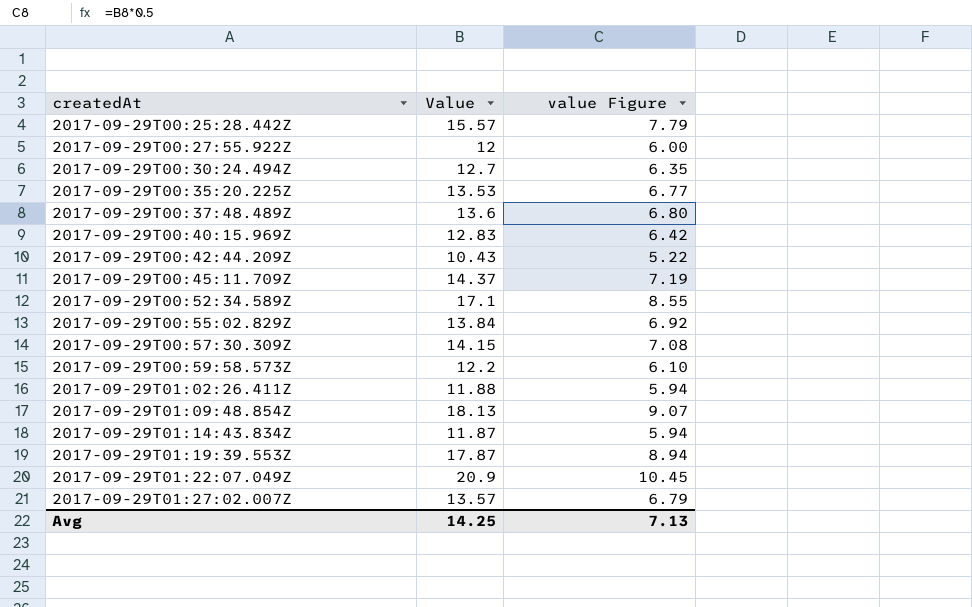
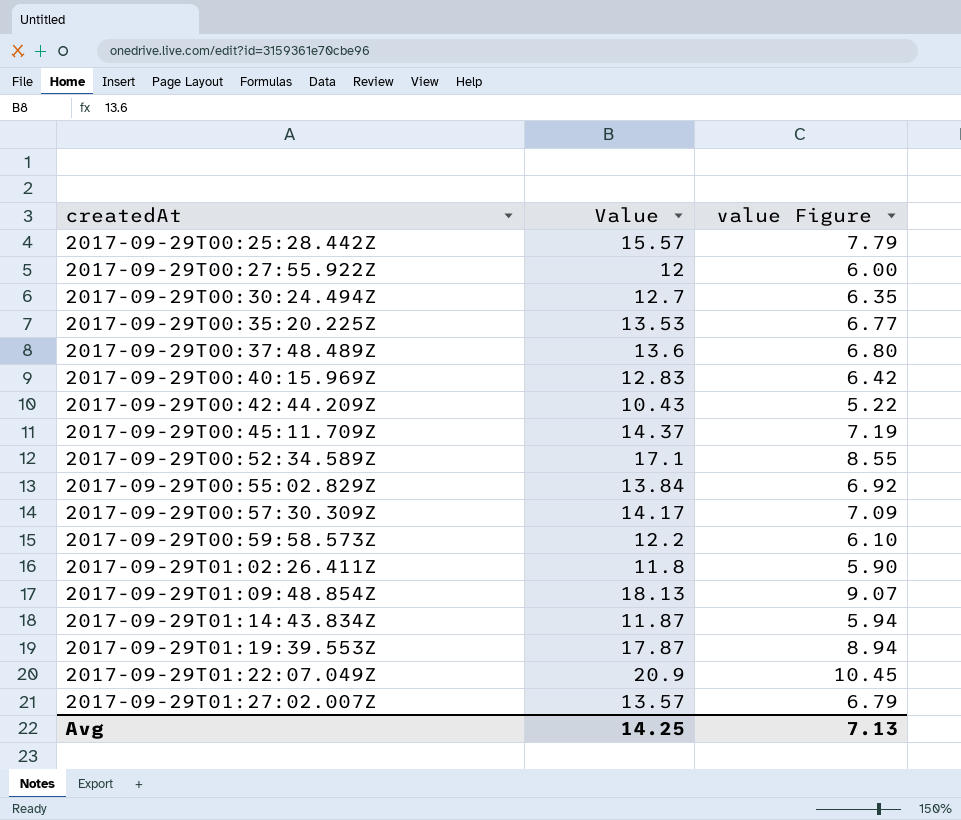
2017-09-29T00:57:30.309Z | Value: 14.15 -> 14.17
2017-09-29T00:57:30.309Z | value Figure: 7.08 -> 7.09
2017-09-29T01:02:26.411Z | Value: 11.88 -> 11.8
2017-09-29T01:02:26.411Z | value Figure: 5.94 -> 5.90

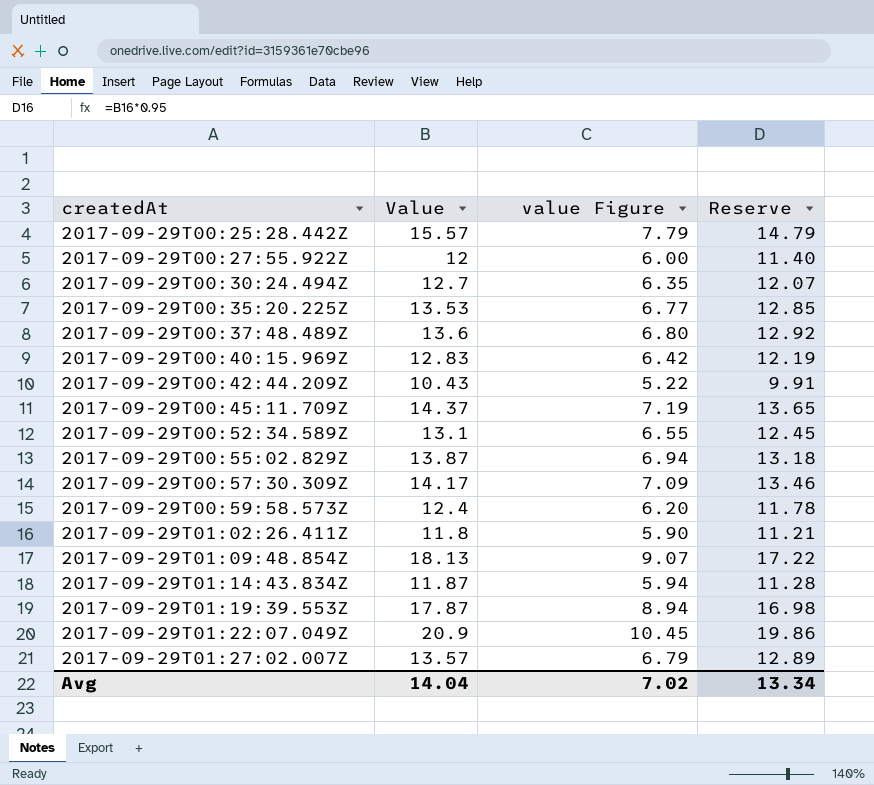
column Reserve | formula: none -> [Value] * 0.95
2017-09-29T00:52:34.589Z | Value: 17.1 -> 13.1
2017-09-29T00:52:34.589Z | value Figure: 8.55 -> 6.55
2017-09-29T00:55:02.829Z | Value: 13.84 -> 13.87
2017-09-29T00:55:02.829Z | value Figure: 6.92 -> 6.94
2017-09-29T00:59:58.573Z | Value: 12.2 -> 12.4
2017-09-29T00:59:58.573Z | value Figure: 6.10 -> 6.20
Avg | Value: 14.25 -> 14.04
Avg | value Figure: 7.13 -> 7.02

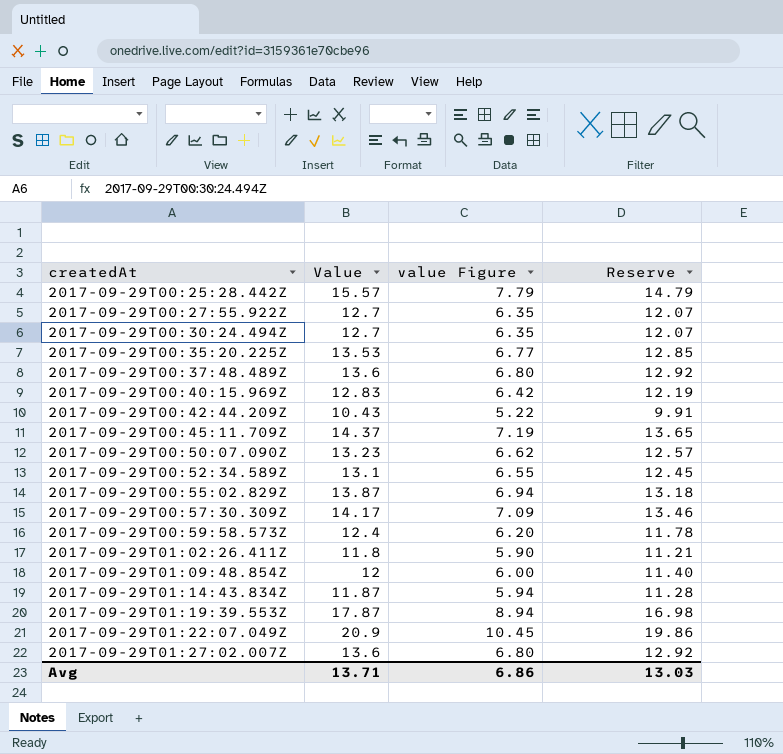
2017-09-29T00:27:55.922Z | Value: 12 -> 12.7
2017-09-29T00:27:55.922Z | value Figure: 6.00 -> 6.35
2017-09-29T00:27:55.922Z | Reserve: 11.40 -> 12.07
row 2017-09-29T00:50:07.090Z: none -> 13.23 | 6.62 | 12.57
2017-09-29T01:09:48.854Z | Value: 18.13 -> 12
2017-09-29T01:09:48.854Z | value Figure: 9.07 -> 6.00
2017-09-29T01:09:48.854Z | Reserve: 17.22 -> 11.40
2017-09-29T01:27:02.007Z | Value: 13.57 -> 13.6
2017-09-29T01:27:02.007Z | value Figure: 6.79 -> 6.80
2017-09-29T01:27:02.007Z | Reserve: 12.89 -> 12.92
Avg | Value: 14.04 -> 13.71
Avg | value Figure: 7.02 -> 6.86
Avg | Reserve: 13.34 -> 13.03

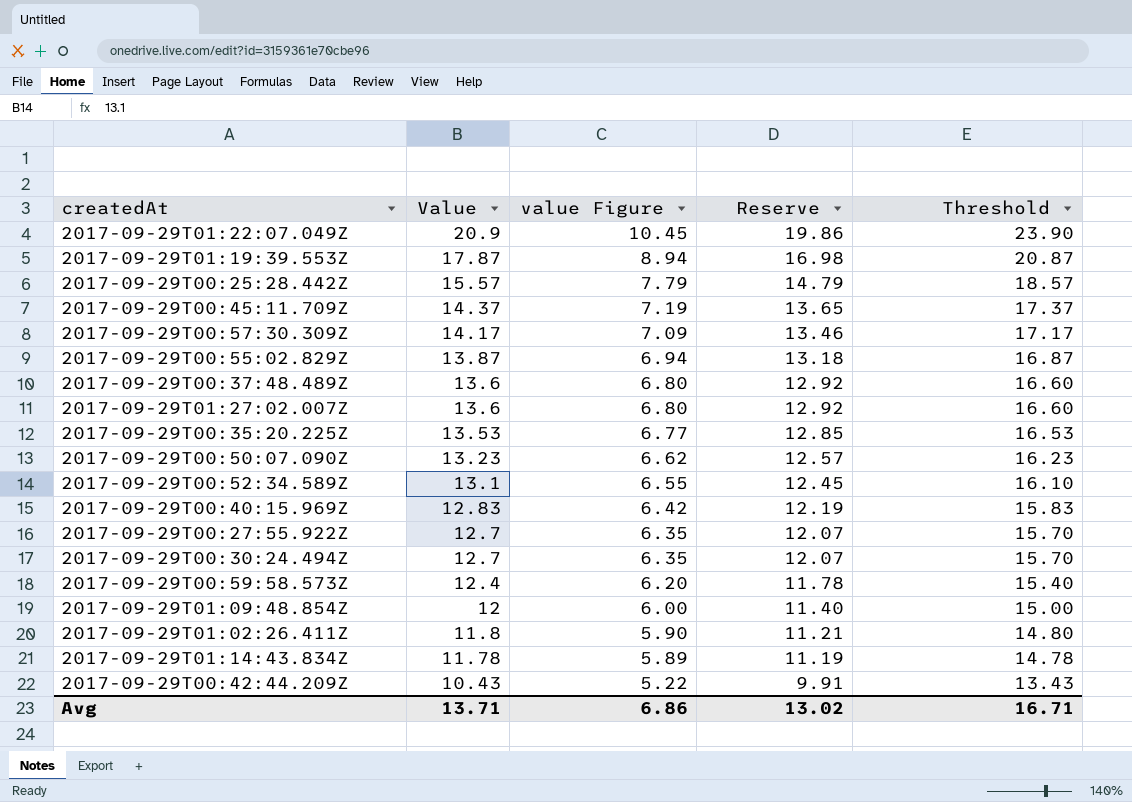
row order: createdAt ascending -> Value descending
column Threshold | formula: none -> [Value] + 3
2017-09-29T01:14:43.834Z | Value: 11.87 -> 11.78
2017-09-29T01:14:43.834Z | value Figure: 5.94 -> 5.89
2017-09-29T01:14:43.834Z | Reserve: 11.28 -> 11.19
Avg | Reserve: 13.03 -> 13.02

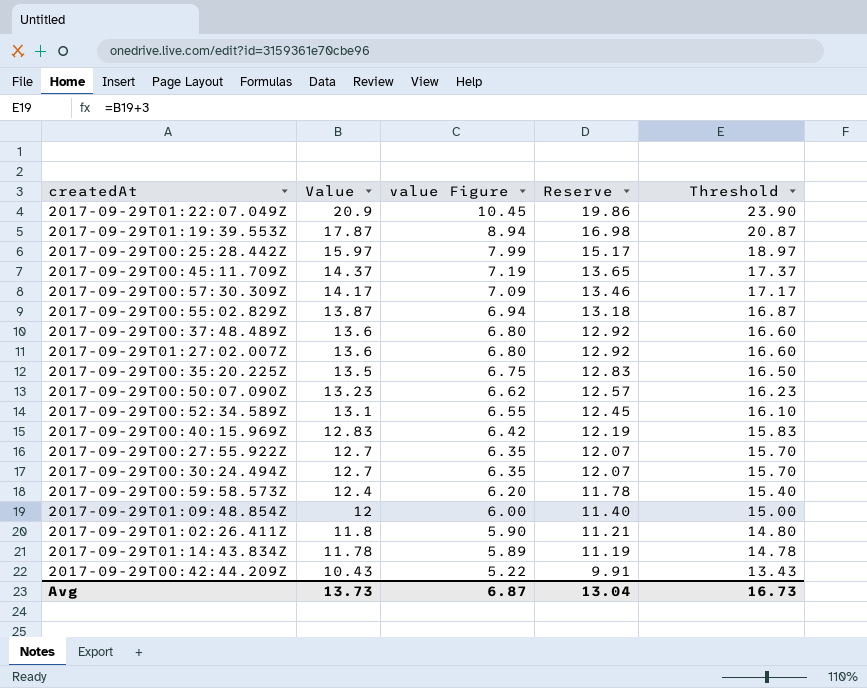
2017-09-29T00:25:28.442Z | Value: 15.57 -> 15.97
2017-09-29T00:25:28.442Z | value Figure: 7.79 -> 7.99
2017-09-29T00:25:28.442Z | Reserve: 14.79 -> 15.17
2017-09-29T00:25:28.442Z | Threshold: 18.57 -> 18.97
2017-09-29T00:35:20.225Z | Value: 13.53 -> 13.5
2017-09-29T00:35:20.225Z | value Figure: 6.77 -> 6.75
2017-09-29T00:35:20.225Z | Reserve: 12.85 -> 12.83
2017-09-29T00:35:20.225Z | Threshold: 16.53 -> 16.50
Avg | Value: 13.71 -> 13.73
Avg | value Figure: 6.86 -> 6.87
Avg | Reserve: 13.02 -> 13.04
Avg | Threshold: 16.71 -> 16.73

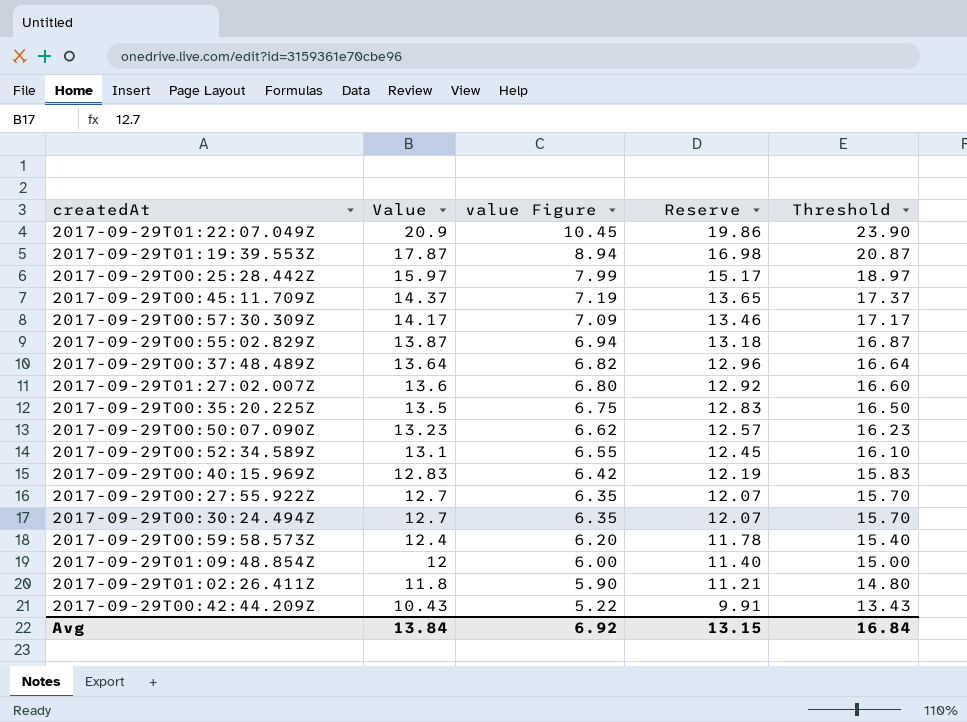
row 2017-09-29T01:14:43.834Z: 11.78 | 5.89 | 11.19 | 14.78 -> none
2017-09-29T00:37:48.489Z | Value: 13.6 -> 13.64
2017-09-29T00:37:48.489Z | value Figure: 6.80 -> 6.82
2017-09-29T00:37:48.489Z | Reserve: 12.92 -> 12.96
2017-09-29T00:37:48.489Z | Threshold: 16.60 -> 16.64
Avg | Value: 13.73 -> 13.84
Avg | value Figure: 6.87 -> 6.92
Avg | Reserve: 13.04 -> 13.15
Avg | Threshold: 16.73 -> 16.84

